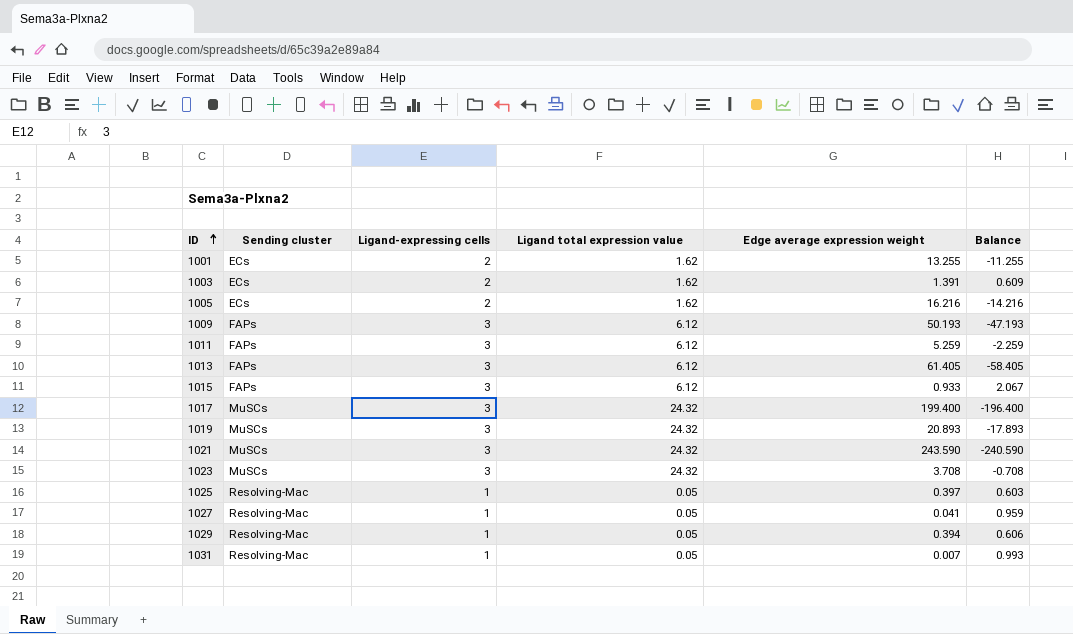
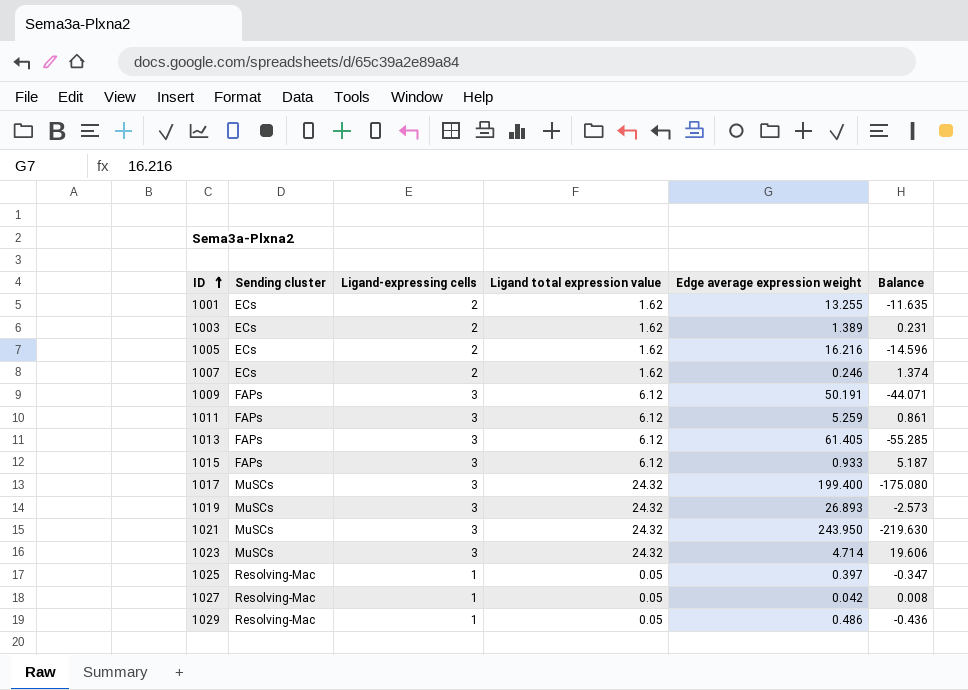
column Balance | formula: [Ligand-expressing cells] - [Edge average expression weight] -> [Ligand total expression value] - [Edge average expression weight]
row 1031: Resolving-Mac | 1 | 0.05 | 0.007 | 0.993 -> none
1003 | Edge average expression weight: 1.391 -> 1.389
row 1007: none -> ECs | 2 | 1.62 | 0.246 | 1.374
1009 | Edge average expression weight: 50.193 -> 50.191
1019 | Edge average expression weight: 20.893 -> 26.893
1021 | Edge average expression weight: 243.590 -> 243.950
1023 | Edge average expression weight: 3.708 -> 4.714
1027 | Edge average expression weight: 0.041 -> 0.042
1029 | Edge average expression weight: 0.394 -> 0.486

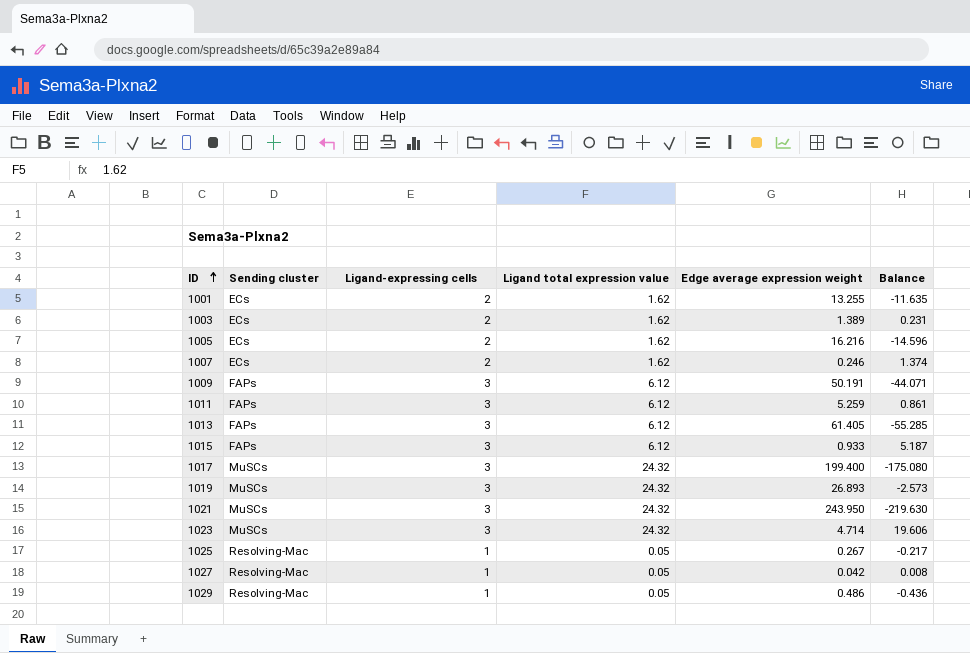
1025 | Edge average expression weight: 0.397 -> 0.267
1025 | Balance: -0.347 -> -0.217

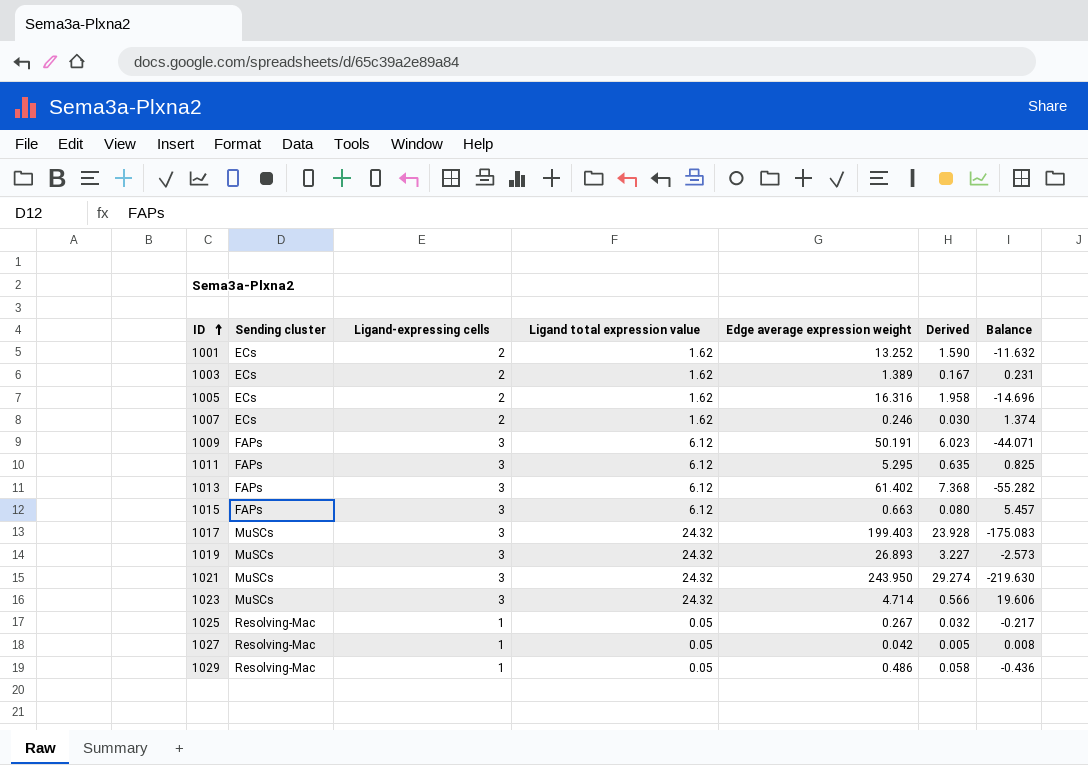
column Derived | formula: none -> [Edge average expression weight] * 0.12
1001 | Edge average expression weight: 13.255 -> 13.252
1001 | Balance: -11.635 -> -11.632
1005 | Edge average expression weight: 16.216 -> 16.316
1005 | Balance: -14.596 -> -14.696
1011 | Edge average expression weight: 5.259 -> 5.295
1011 | Balance: 0.861 -> 0.825
1013 | Edge average expression weight: 61.405 -> 61.402
1013 | Balance: -55.285 -> -55.282
1015 | Edge average expression weight: 0.933 -> 0.663
1015 | Balance: 5.187 -> 5.457
1017 | Edge average expression weight: 199.400 -> 199.403
1017 | Balance: -175.080 -> -175.083

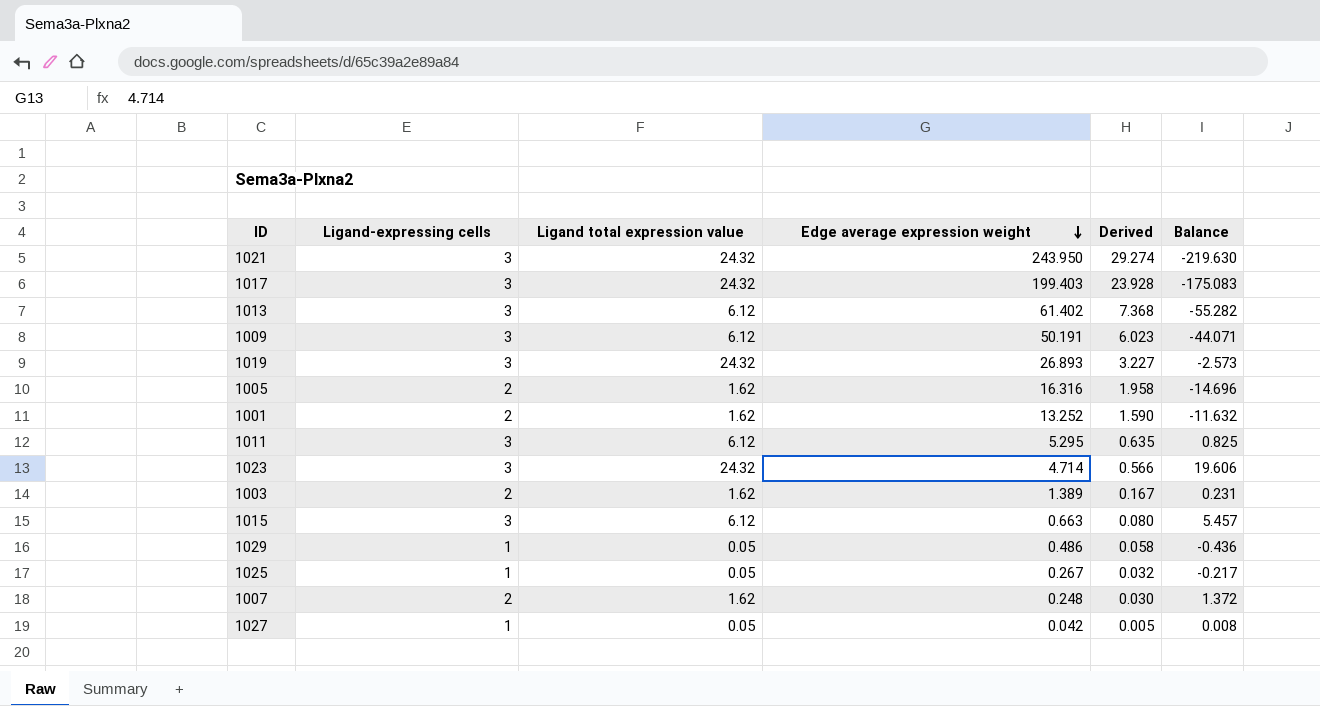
row order: ID ascending -> Edge average expression weight descending
column Sending cluster | position: 2 -> none
1007 | Edge average expression weight: 0.246 -> 0.248
1007 | Balance: 1.374 -> 1.372

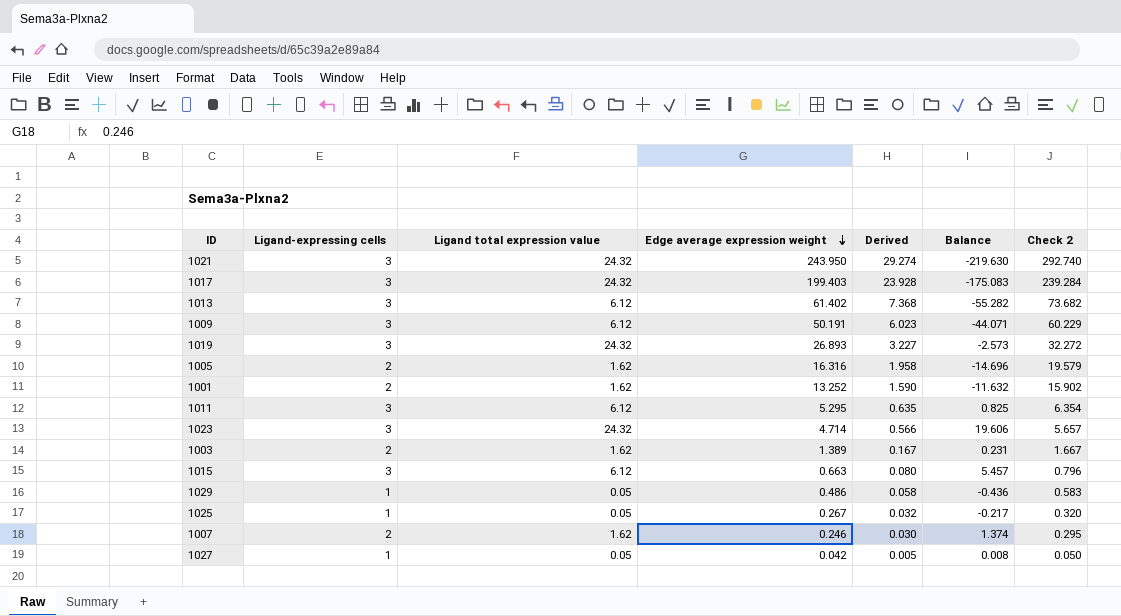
column Check 2 | formula: none -> [Edge average expression weight] * 1.2
1007 | Edge average expression weight: 0.248 -> 0.246
1007 | Balance: 1.372 -> 1.374

